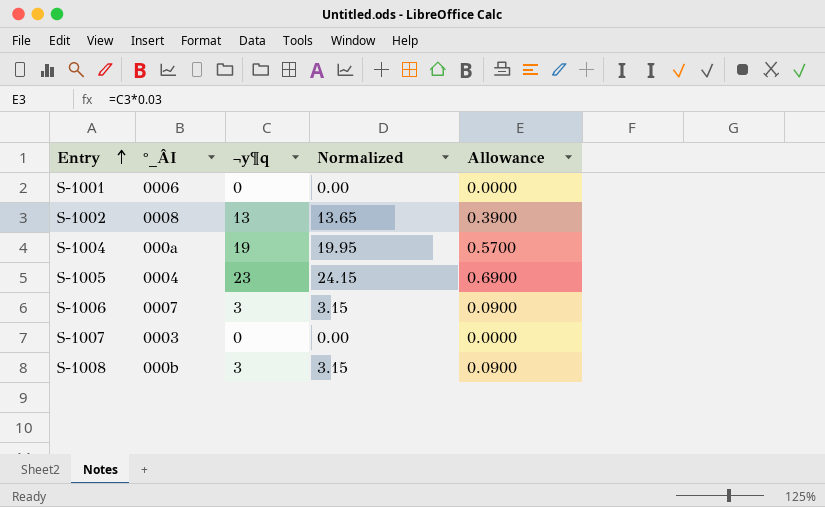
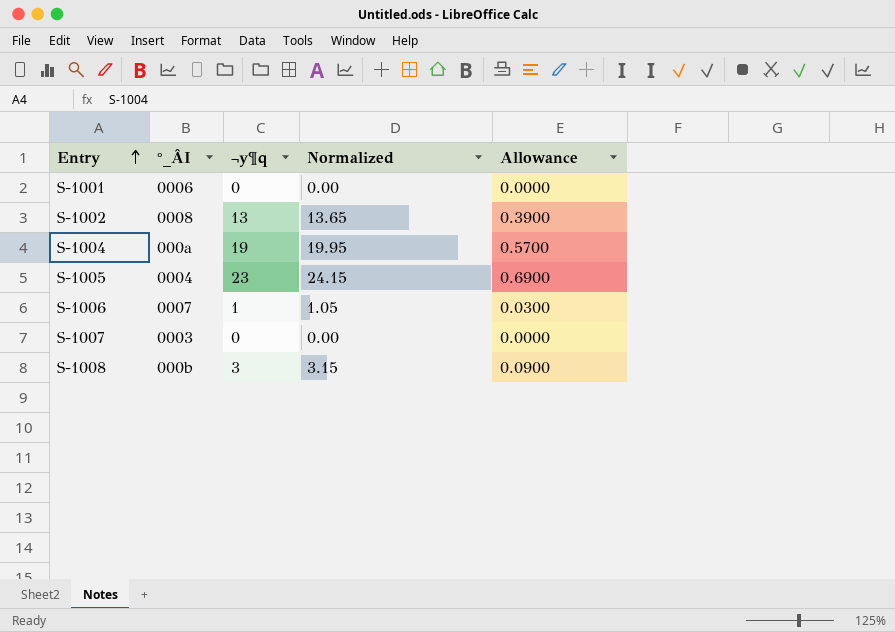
S-1006 | ¬y¶q: 3 -> 1
S-1006 | Normalized: 3.15 -> 1.05
S-1006 | Allowance: 0.0900 -> 0.0300

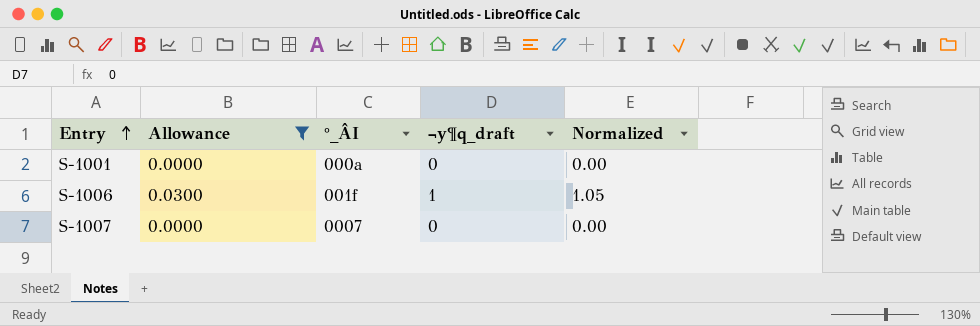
filter: none -> Allowance <= 0.0300
column Allowance | position: 5 -> 2
column name: ¬y¶q -> ¬y¶q_draft
S-1001 | °_ÂI: 0006 -> 000a
S-1006 | °_ÂI: 0007 -> 001f
S-1007 | °_ÂI: 0003 -> 0007

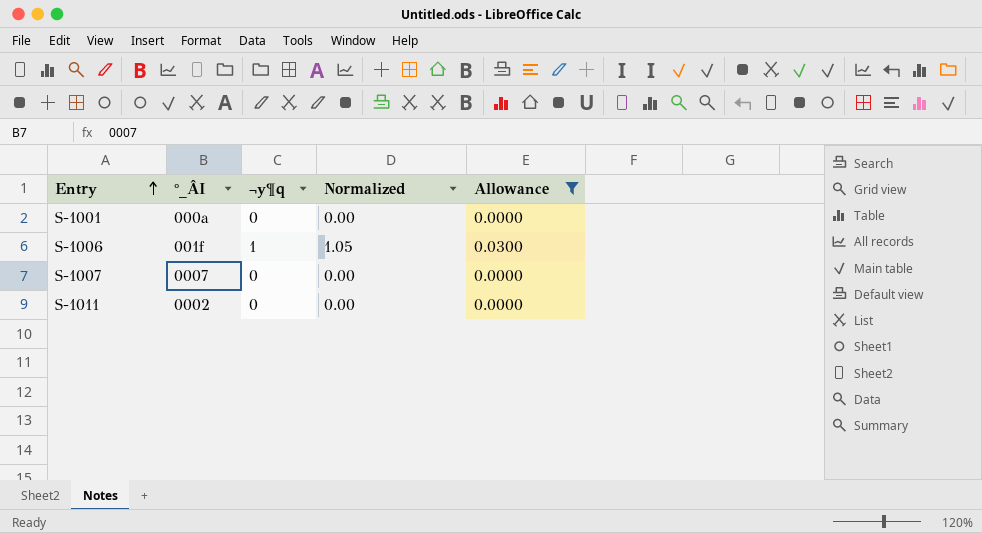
column name: ¬y¶q_draft -> ¬y¶q
column Allowance | position: 2 -> 5
row S-1011: none -> 0002 | 0 | 0.00 | 0.0000

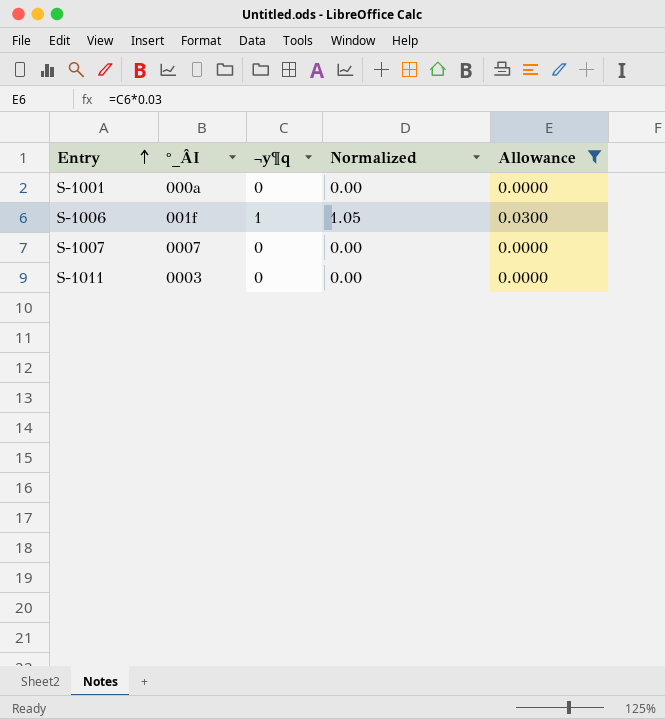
S-1011 | °_ÂI: 0002 -> 0003

